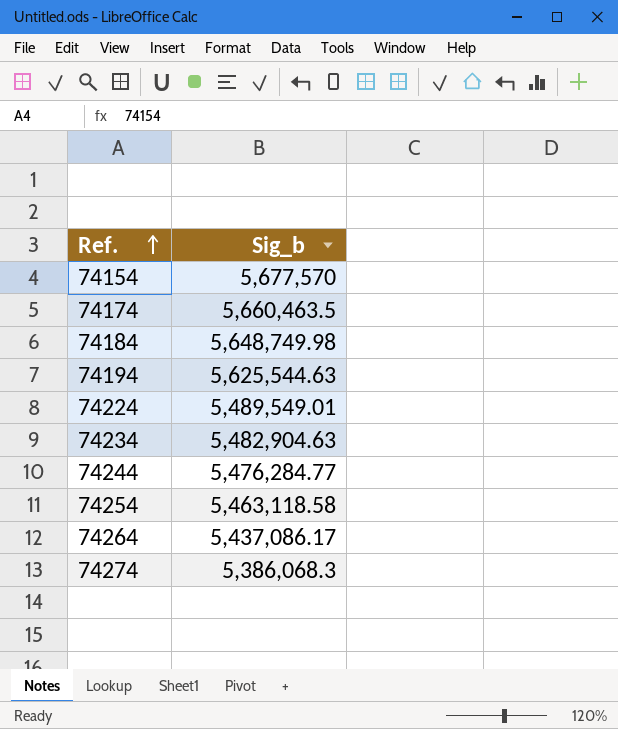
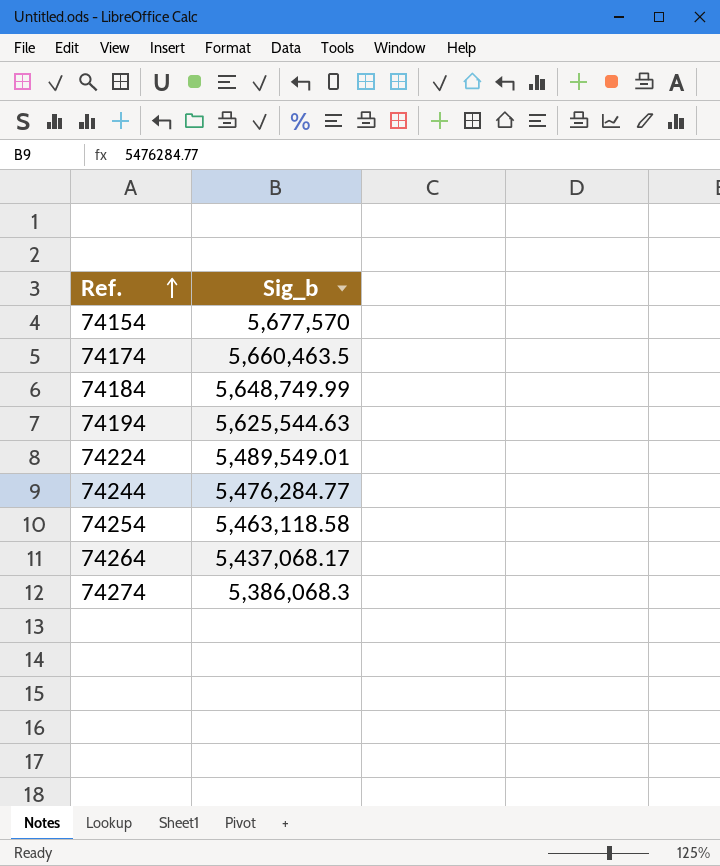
row 74234: 5,482,904.63 -> none
74184 | Sig_b: 5,648,749.98 -> 5,648,749.99
74264 | Sig_b: 5,437,086.17 -> 5,437,068.17

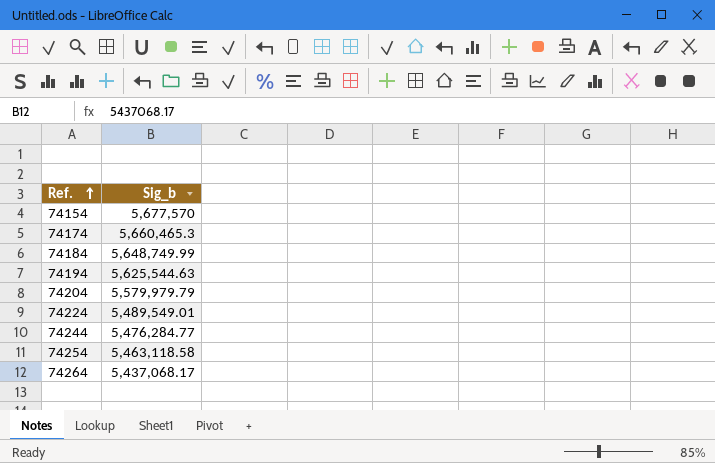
row 74274: 5,386,068.3 -> none
74174 | Sig_b: 5,660,463.5 -> 5,660,465.3
row 74204: none -> 5,579,979.79

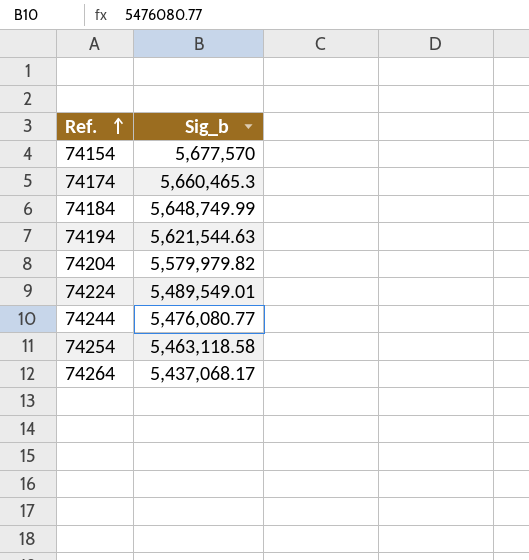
74194 | Sig_b: 5,625,544.63 -> 5,621,544.63
74204 | Sig_b: 5,579,979.79 -> 5,579,979.82
74244 | Sig_b: 5,476,284.77 -> 5,476,080.77

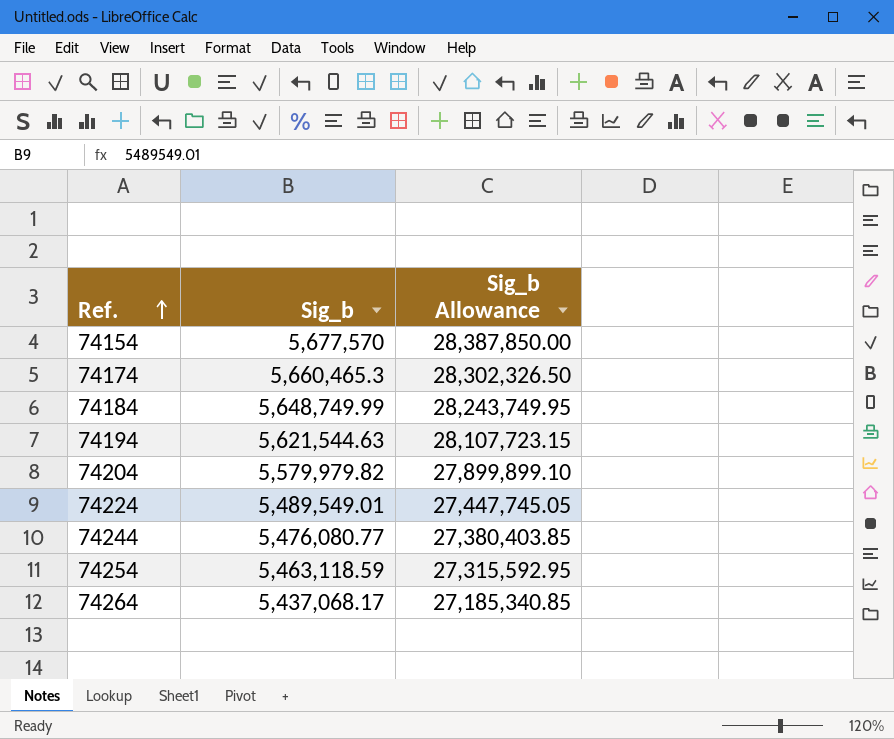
column Sig_b Allowance | formula: none -> [Sig_b] * 5
74254 | Sig_b: 5,463,118.58 -> 5,463,118.59

